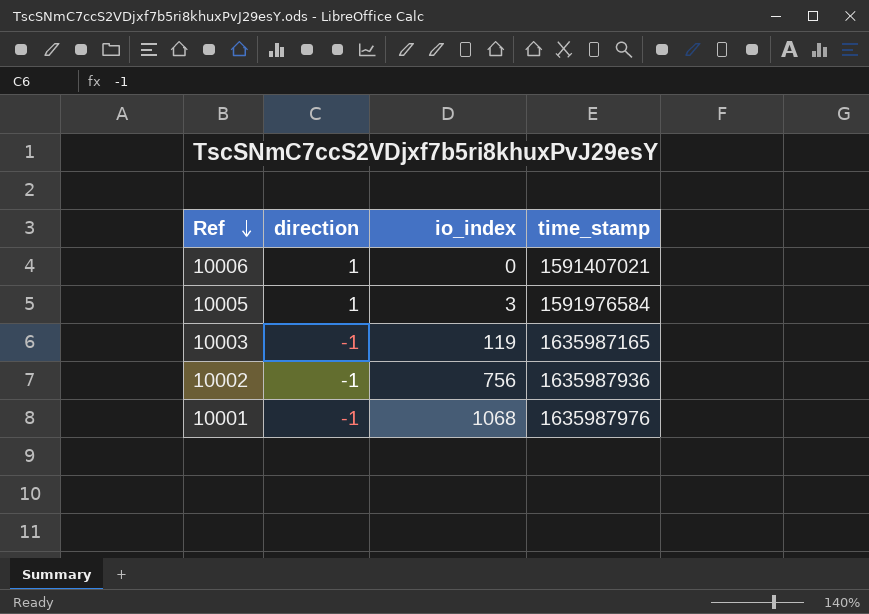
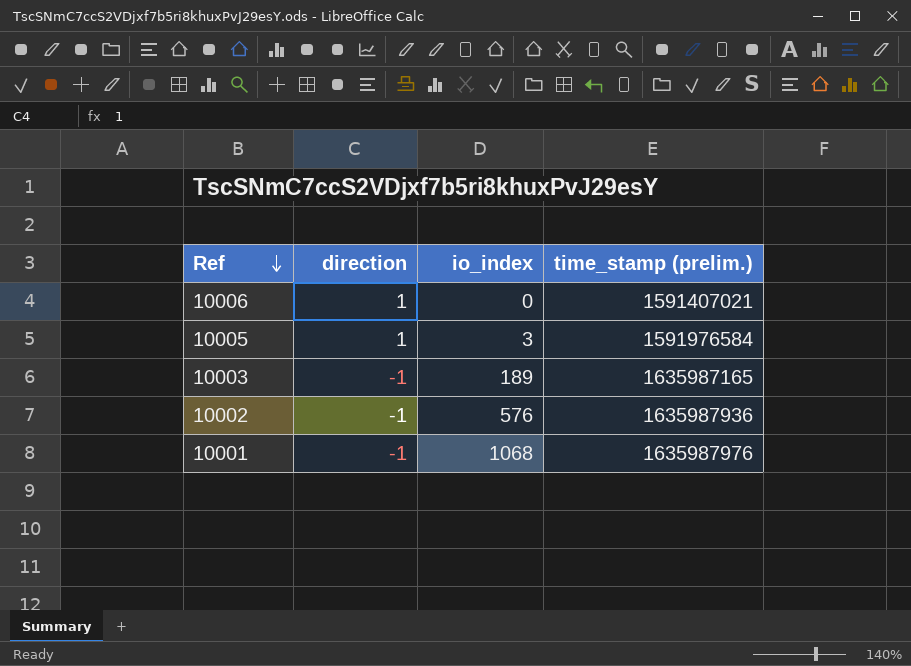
column name: time_stamp -> time_stamp (prelim.)
10003 | io_index: 119 -> 189
10002 | io_index: 756 -> 576

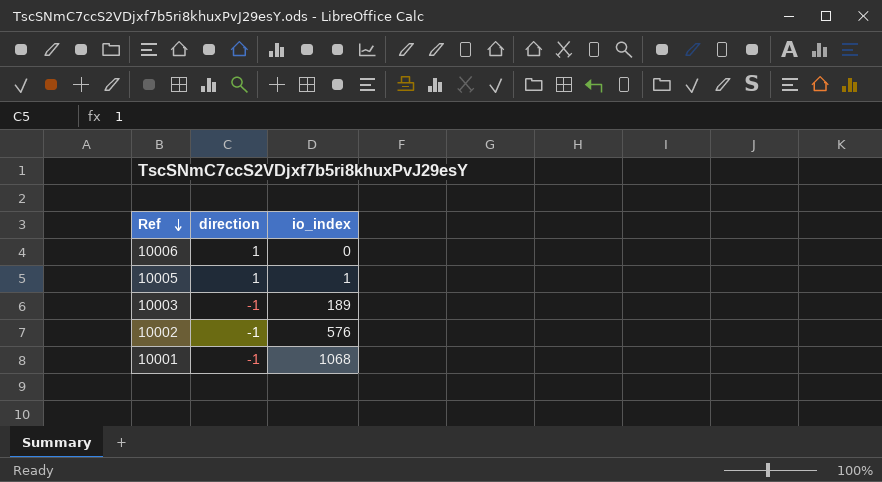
column time_stamp (prelim.) | position: 4 -> none
10005 | io_index: 3 -> 1

